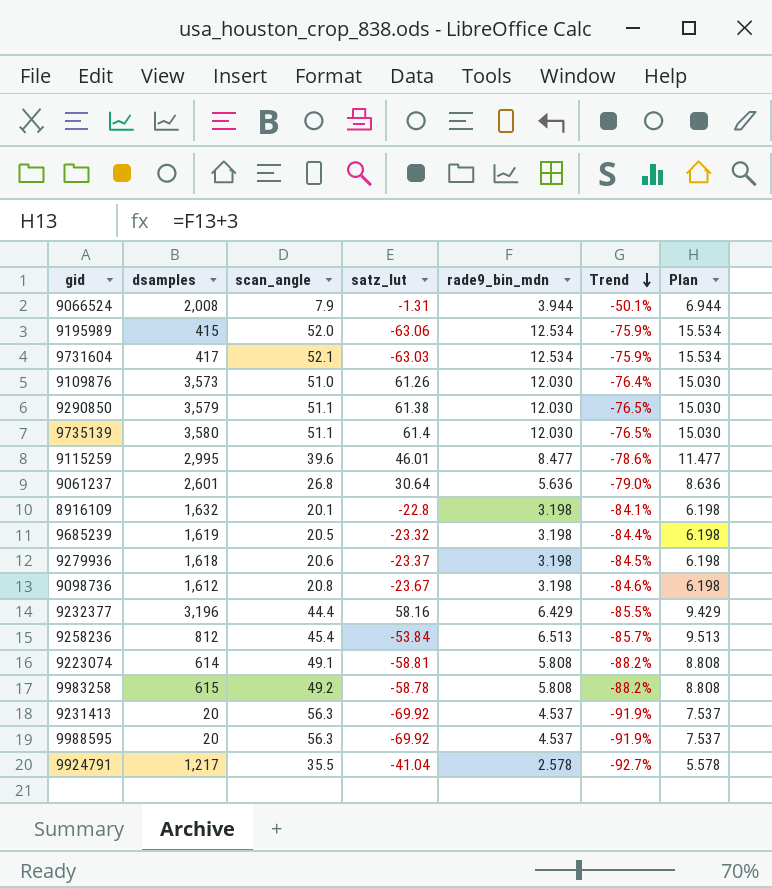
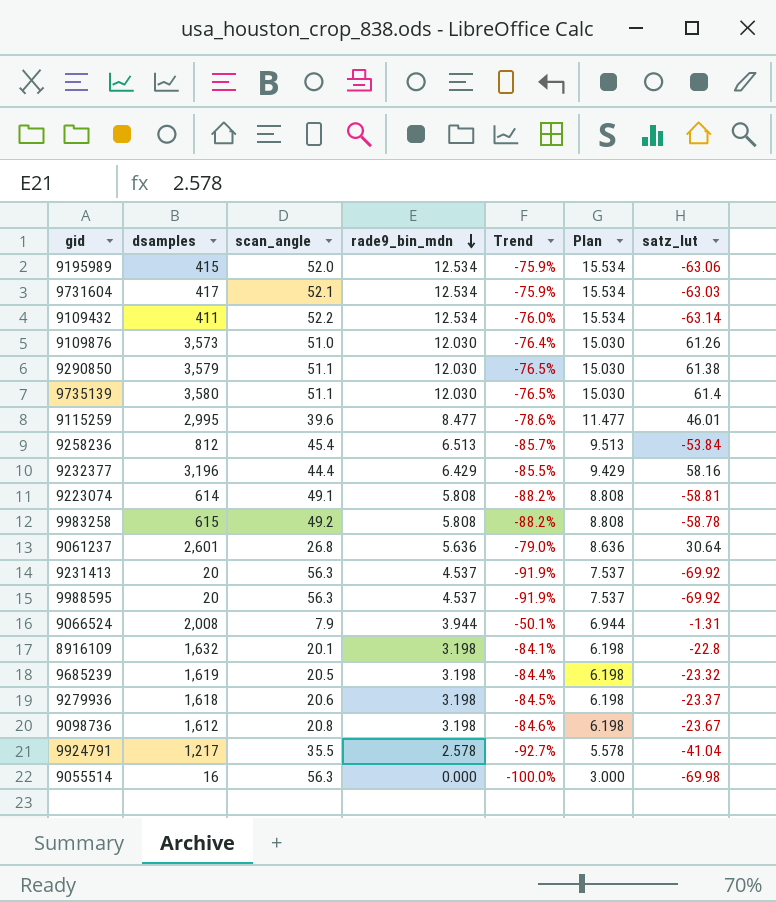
row order: Trend descending -> rade9_bin_mdn descending
column satz_lut | position: 4 -> 7
row 9109432: none -> 411 | 52.2 | 12.534 | -76.0% | 15.534 | -63.14
row 9055514: none -> 16 | 56.3 | 0.000 | -100.0% | 3.000 | -69.98

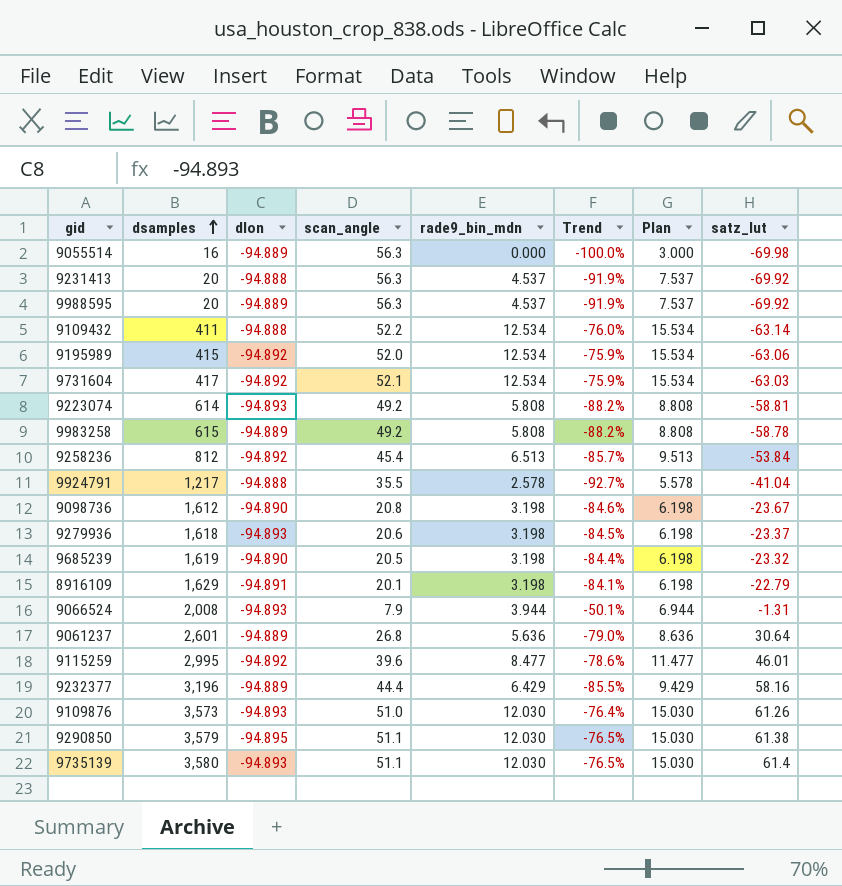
row order: rade9_bin_mdn descending -> dsamples ascending
column dlon | position: none -> 3
9223074 | scan_angle: 49.1 -> 49.2
8916109 | dsamples: 1,632 -> 1,629
8916109 | satz_lut: -22.8 -> -22.79

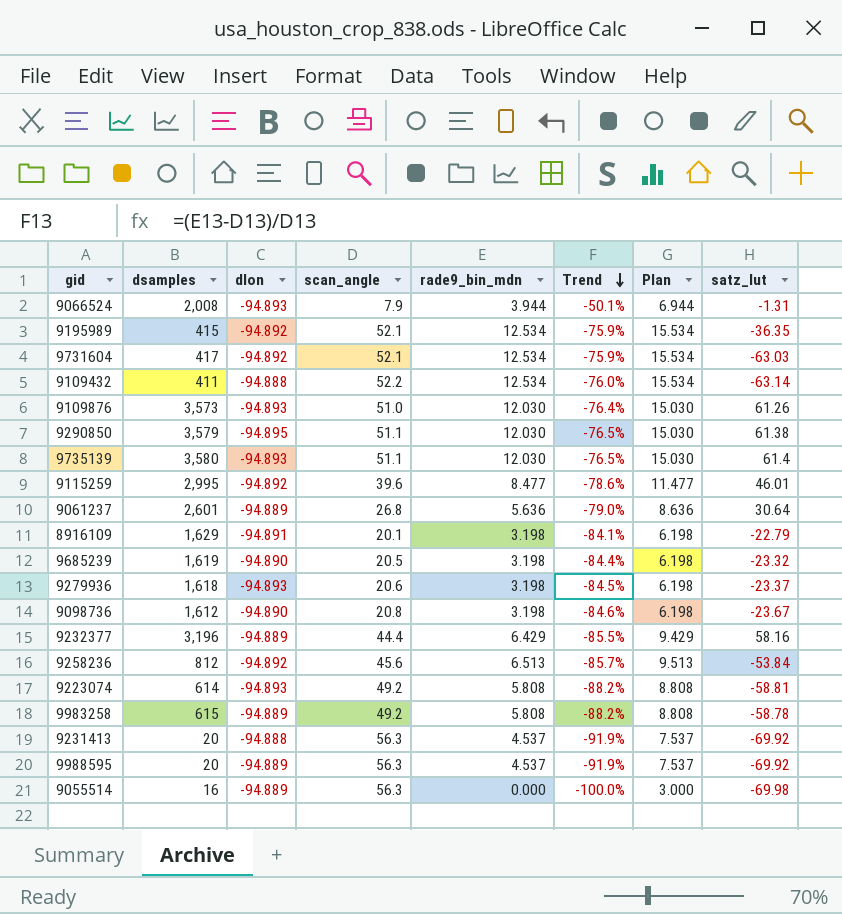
row order: dsamples ascending -> Trend descending
row 9924791: 1,217 | -94.888 | 35.5 | 2.578 | -92.7% | 5.578 | -41.04 -> none
9195989 | scan_angle: 52.0 -> 52.1
9195989 | satz_lut: -63.06 -> -36.35
9258236 | scan_angle: 45.4 -> 45.6

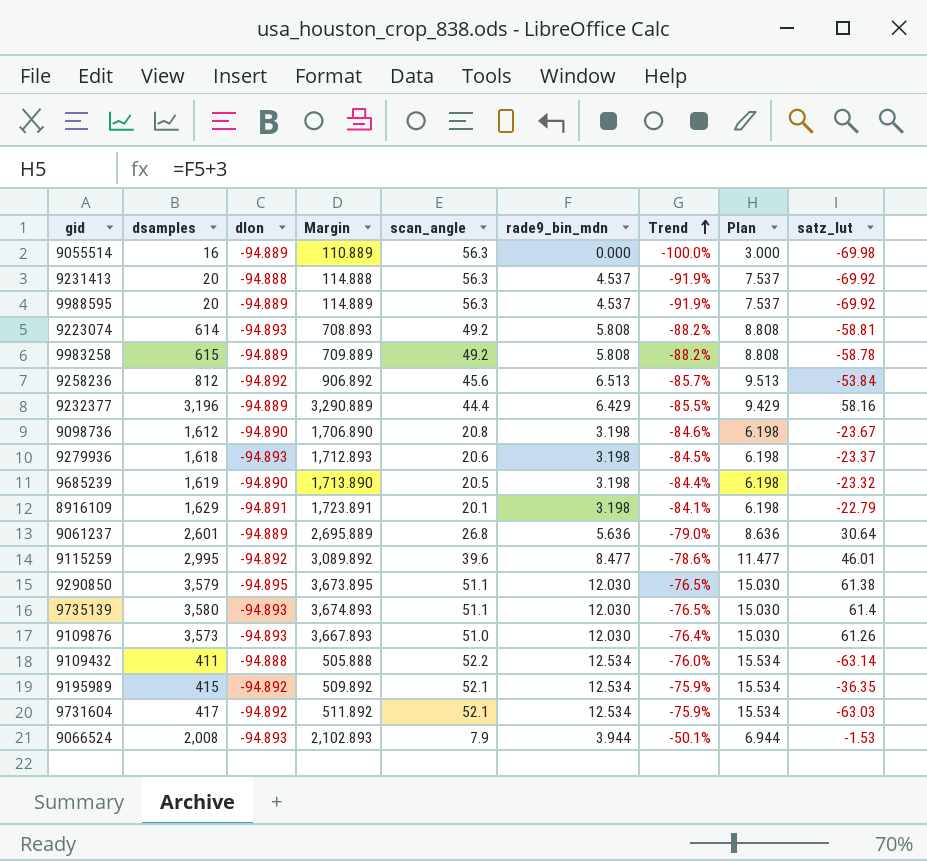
row order: Trend descending -> Trend ascending
column Margin | formula: none -> [dsamples] - [dlon]
9066524 | satz_lut: -1.31 -> -1.53

